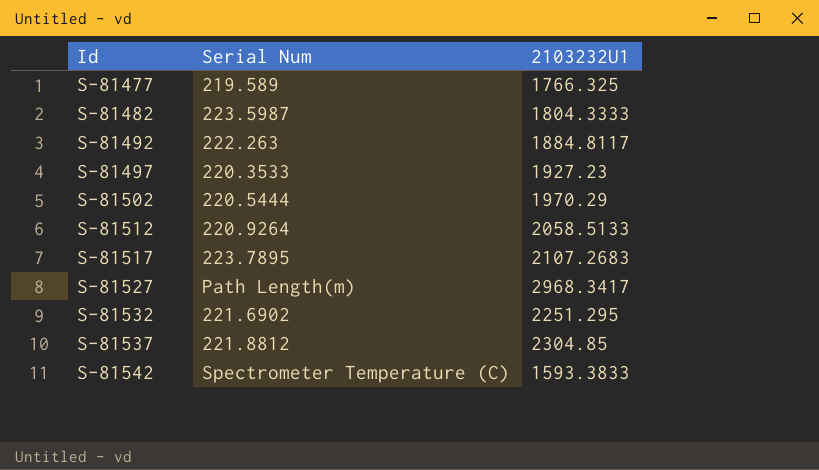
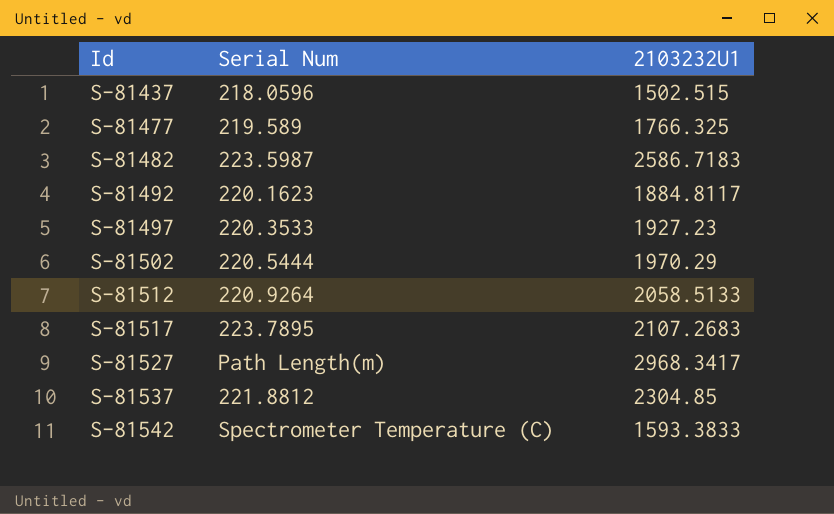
row S-81532: 221.6902 | 2251.295 -> none
row S-81437: none -> 218.0596 | 1502.515
S-81482 | 2103232U1: 1804.3333 -> 2586.7183
S-81492 | Serial Num: 222.263 -> 220.1623

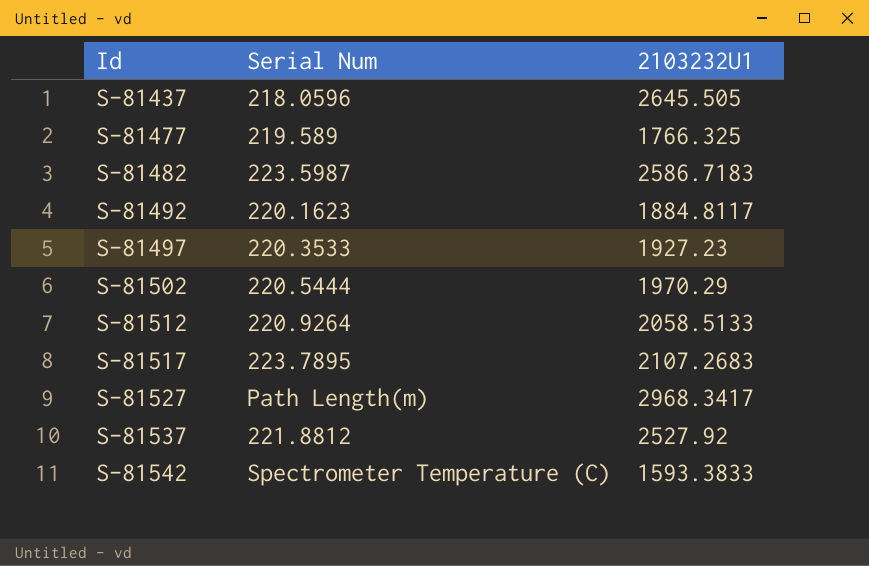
S-81437 | 2103232U1: 1502.515 -> 2645.505
S-81537 | 2103232U1: 2304.85 -> 2527.92

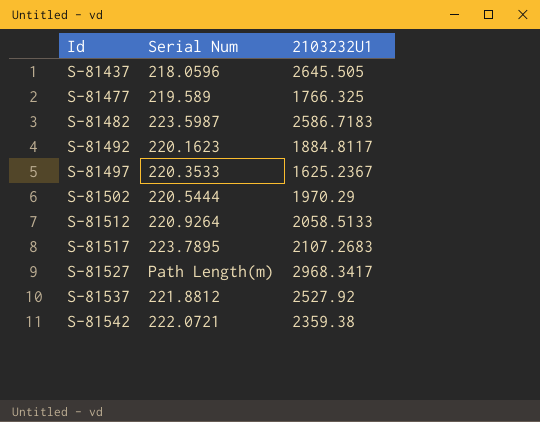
S-81497 | 2103232U1: 1927.23 -> 1625.2367
S-81542 | Serial Num: Spectrometer Temperature (C) -> 222.0721
S-81542 | 2103232U1: 1593.3833 -> 2359.38

